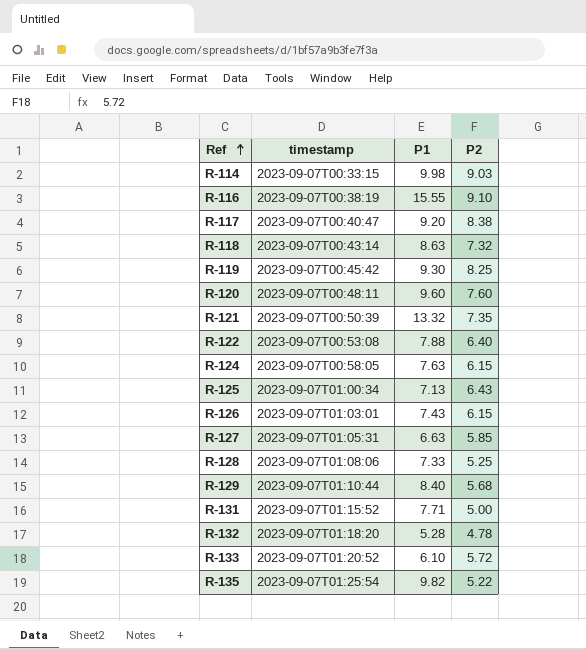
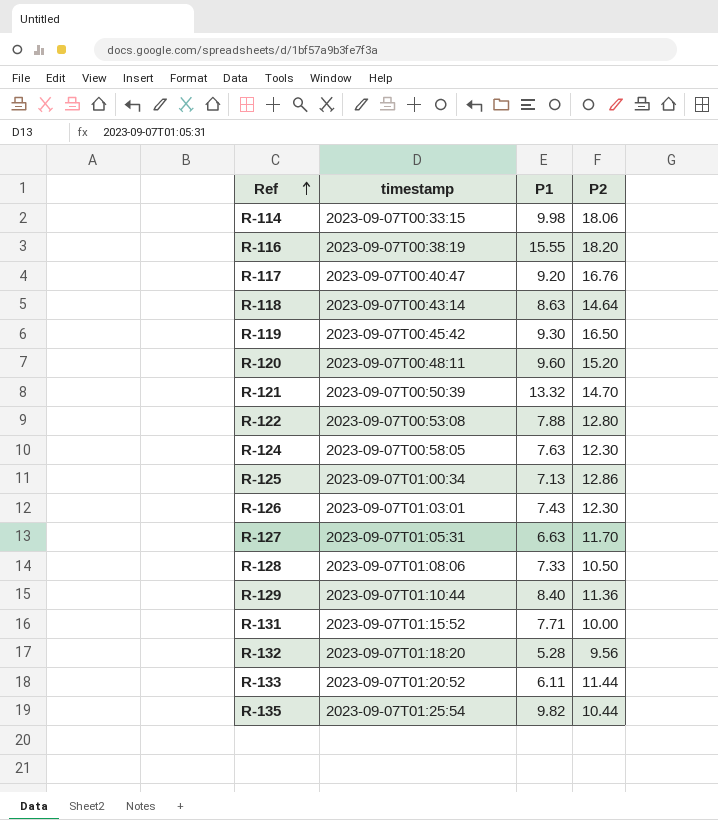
R-114 | P2: 9.03 -> 18.06
R-116 | P2: 9.10 -> 18.20
R-117 | P2: 8.38 -> 16.76
R-118 | P2: 7.32 -> 14.64
R-119 | P2: 8.25 -> 16.50
R-120 | P2: 7.60 -> 15.20
R-121 | P2: 7.35 -> 14.70
R-122 | P2: 6.40 -> 12.80
R-124 | P2: 6.15 -> 12.30
R-125 | P2: 6.43 -> 12.86
R-126 | P2: 6.15 -> 12.30
R-127 | P2: 5.85 -> 11.70
R-128 | P2: 5.25 -> 10.50
R-129 | P2: 5.68 -> 11.36
R-131 | P2: 5.00 -> 10.00
R-132 | P2: 4.78 -> 9.56
R-133 | P1: 6.10 -> 6.11
R-133 | P2: 5.72 -> 11.44
R-135 | P2: 5.22 -> 10.44

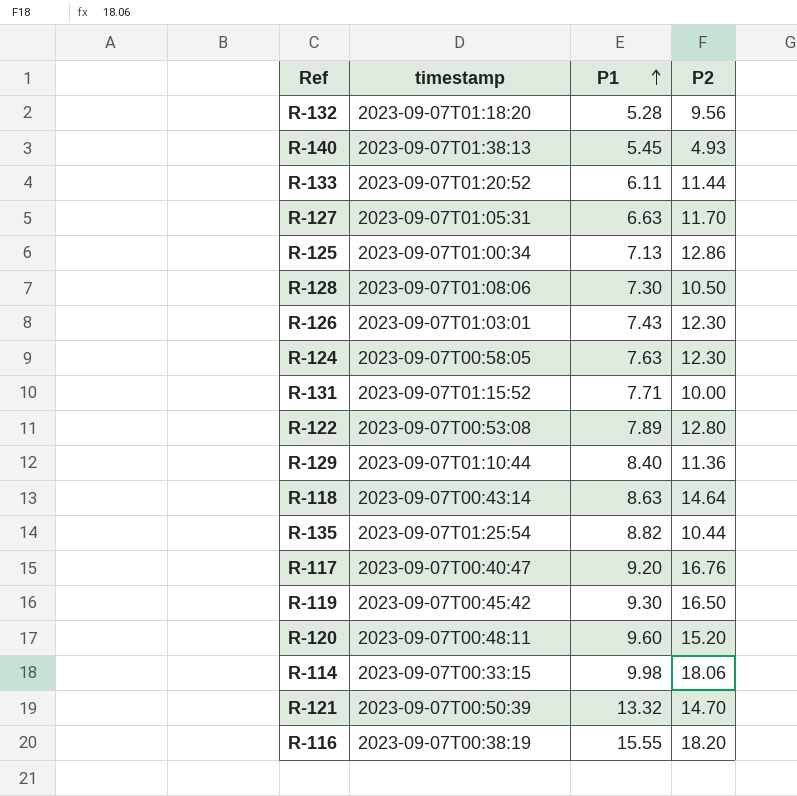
row order: Ref ascending -> P1 ascending
row R-140: none -> 2023-09-07T01:38:13 | 5.45 | 4.93
R-128 | P1: 7.33 -> 7.30
R-122 | P1: 7.88 -> 7.89
R-135 | P1: 9.82 -> 8.82

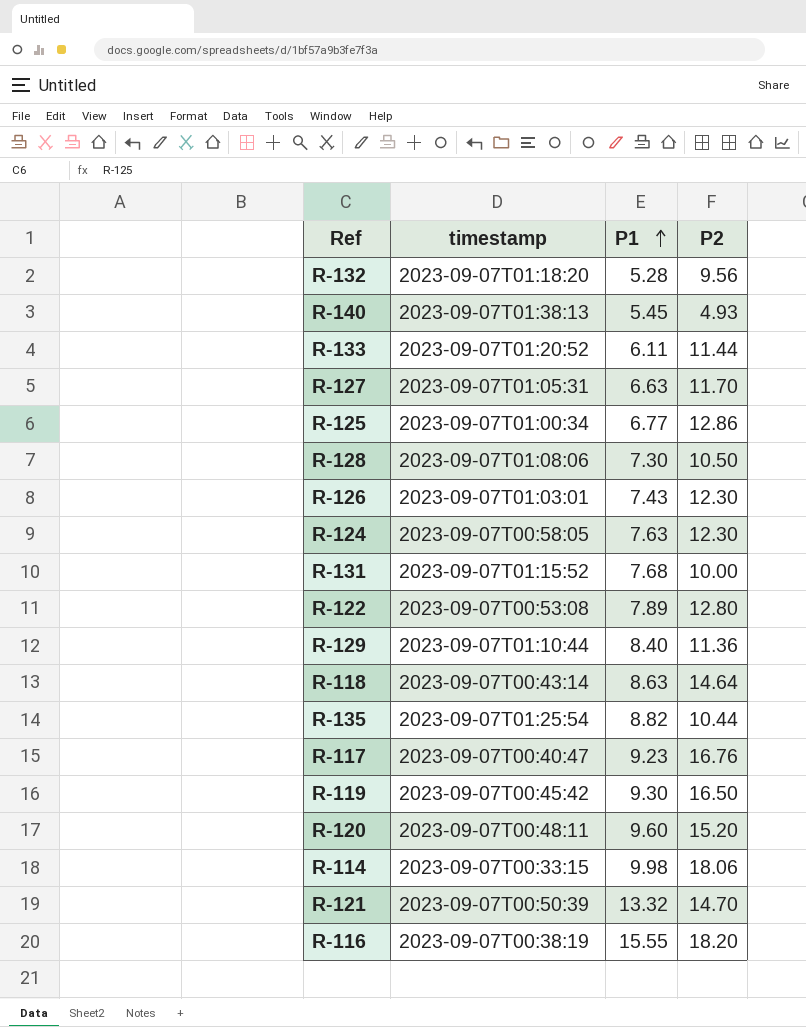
R-125 | P1: 7.13 -> 6.77
R-131 | P1: 7.71 -> 7.68
R-117 | P1: 9.20 -> 9.23

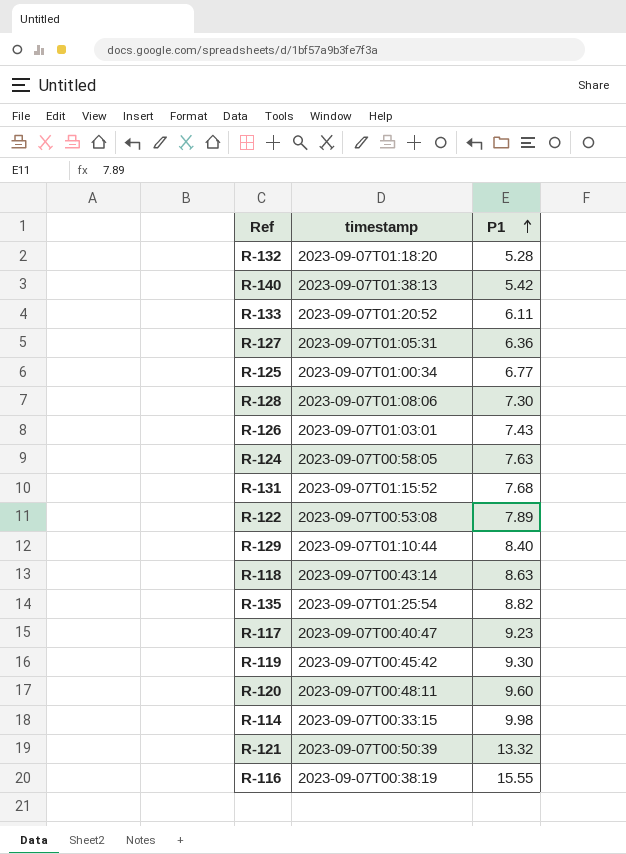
column P2 | position: 4 -> none
R-140 | P1: 5.45 -> 5.42
R-127 | P1: 6.63 -> 6.36

